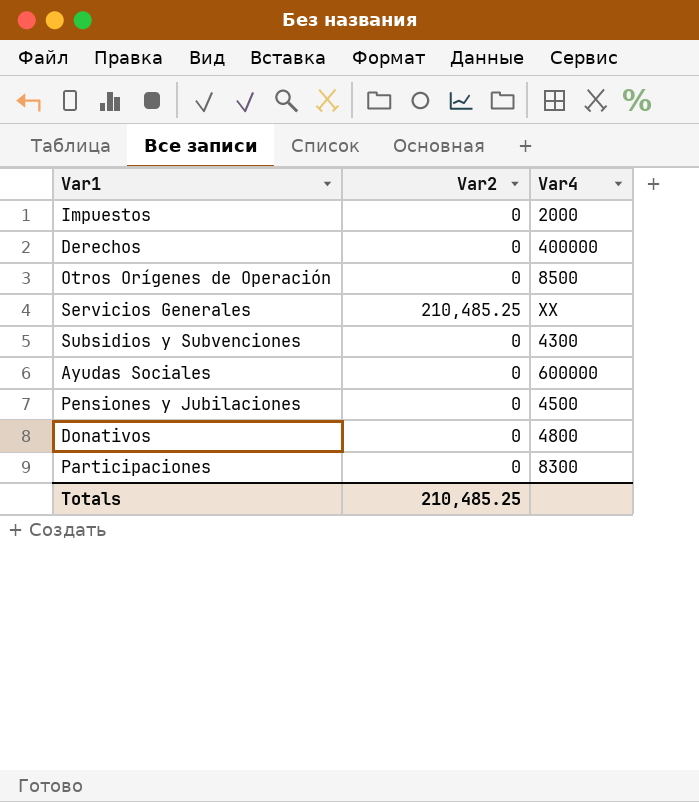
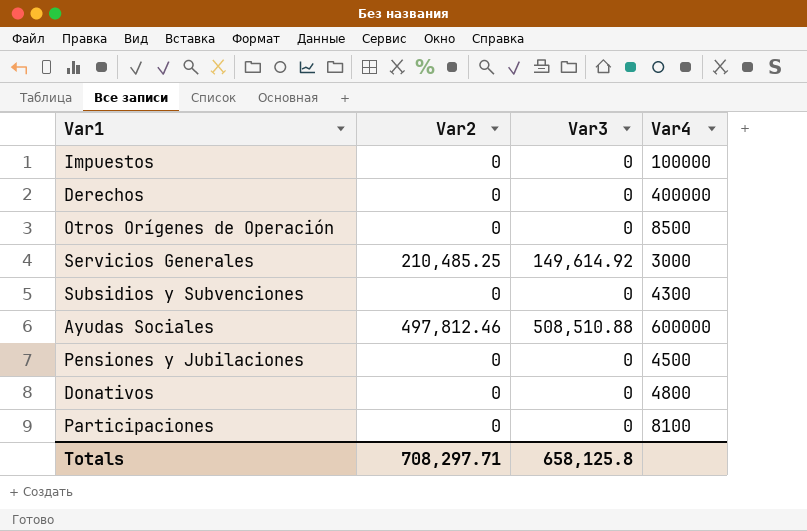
column Var3 | position: none -> 3
Impuestos | Var4: 2000 -> 100000
Servicios Generales | Var4: XX -> 3000
Ayudas Sociales | Var2: 0 -> 497,812.46
Participaciones | Var4: 8300 -> 8100
Totals | Var2: 210,485.25 -> 708,297.71

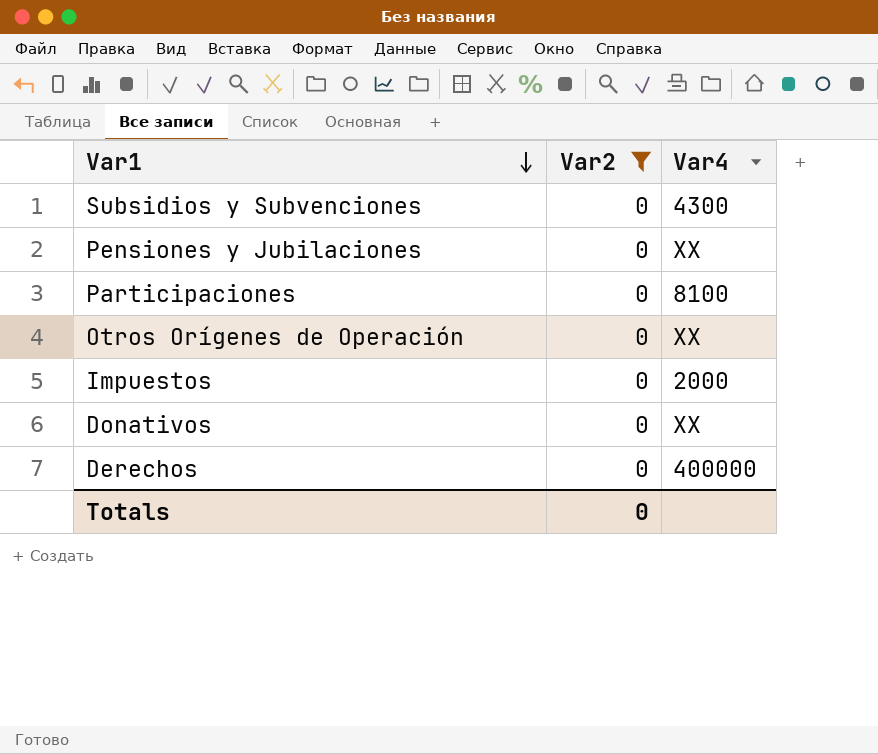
filter: none -> Var2 = 0
row order: none -> Var1 descending
column Var3 | position: 3 -> none
Pensiones y Jubilaciones | Var4: 4500 -> XX
Otros Orígenes de Operación | Var4: 8500 -> XX
Impuestos | Var4: 100000 -> 2000
Donativos | Var4: 4800 -> XX
Totals | Var2: 708,297.71 -> 0

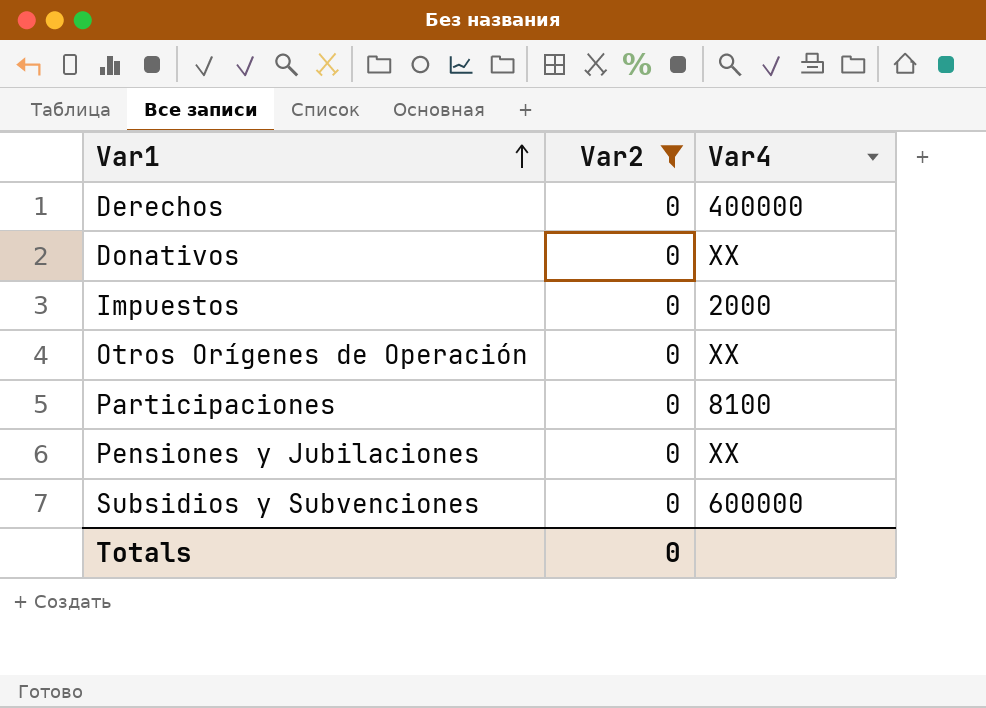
row order: Var1 descending -> Var1 ascending
Subsidios y Subvenciones | Var4: 4300 -> 600000

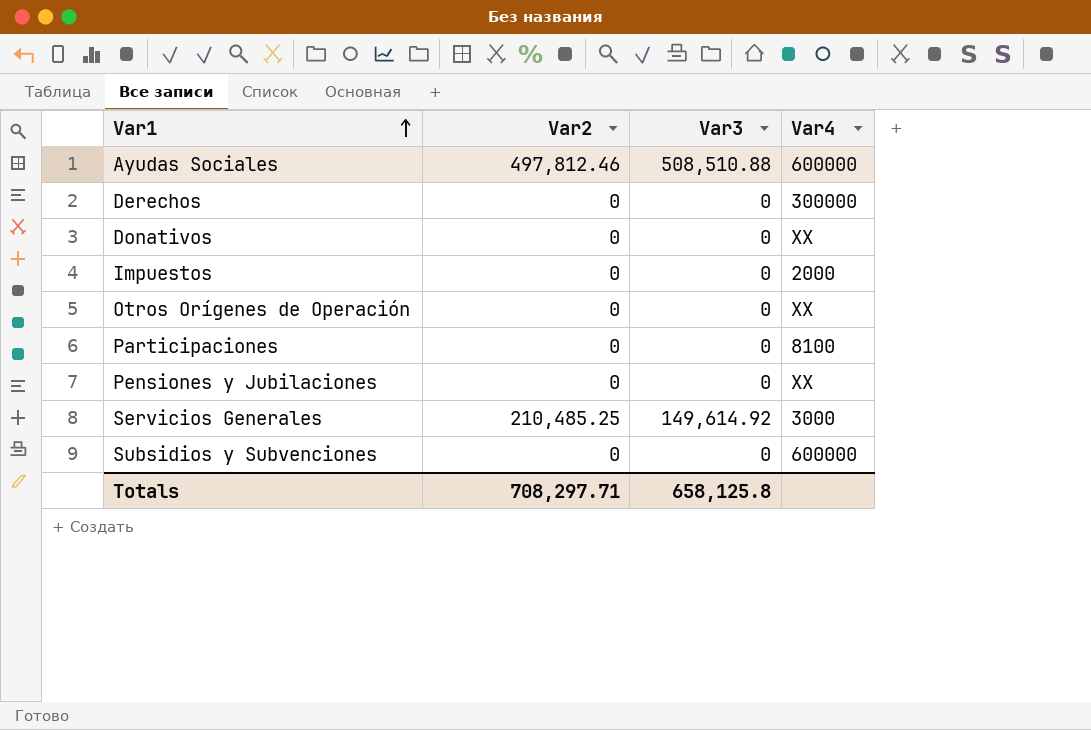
filter: Var2 = 0 -> none
column Var3 | position: none -> 3
Derechos | Var4: 400000 -> 300000
Totals | Var2: 0 -> 708,297.71

